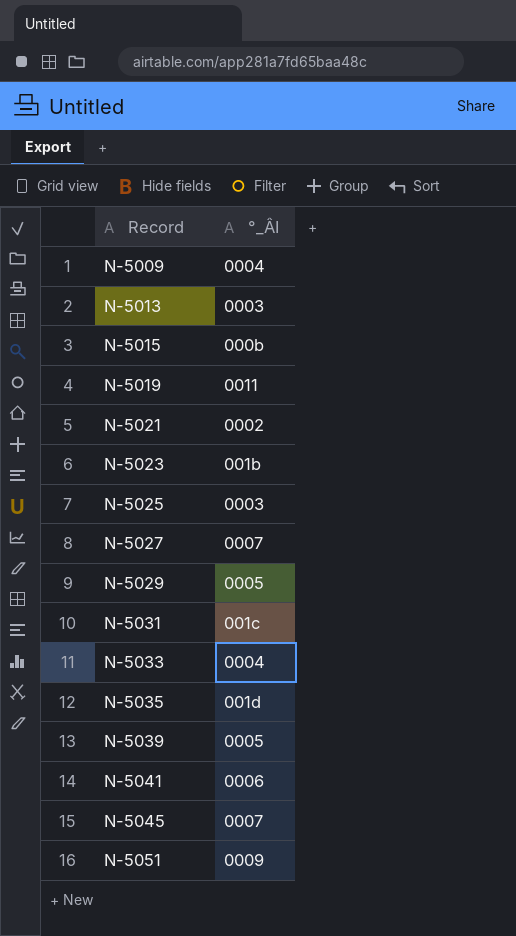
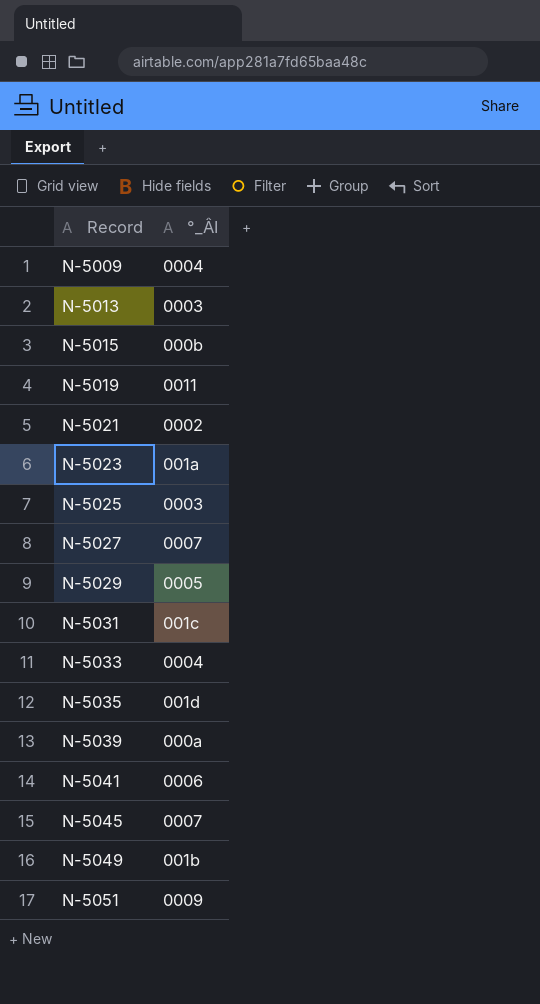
N-5023 | °_ÂI: 001b -> 001a
N-5039 | °_ÂI: 0005 -> 000a
row N-5049: none -> 001b

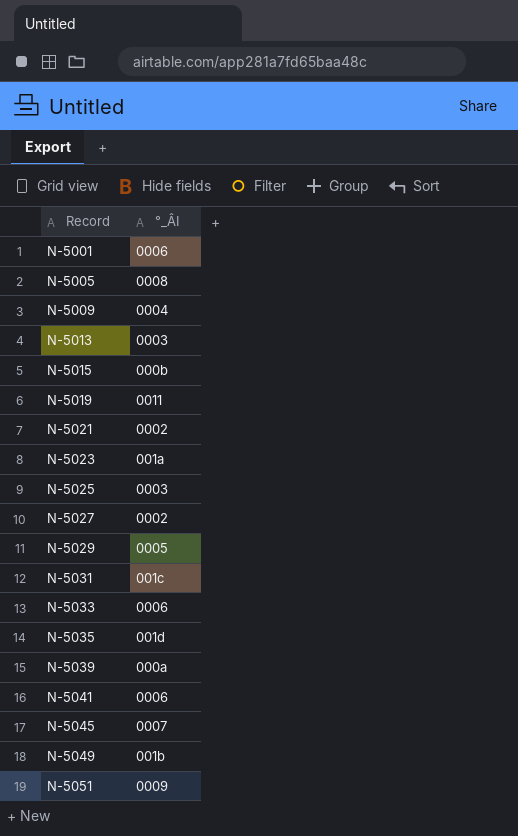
row N-5001: none -> 0006
row N-5005: none -> 0008
N-5027 | °_ÂI: 0007 -> 0002
N-5033 | °_ÂI: 0004 -> 0006

